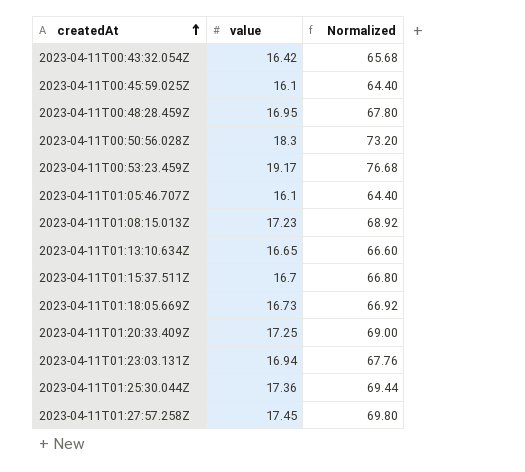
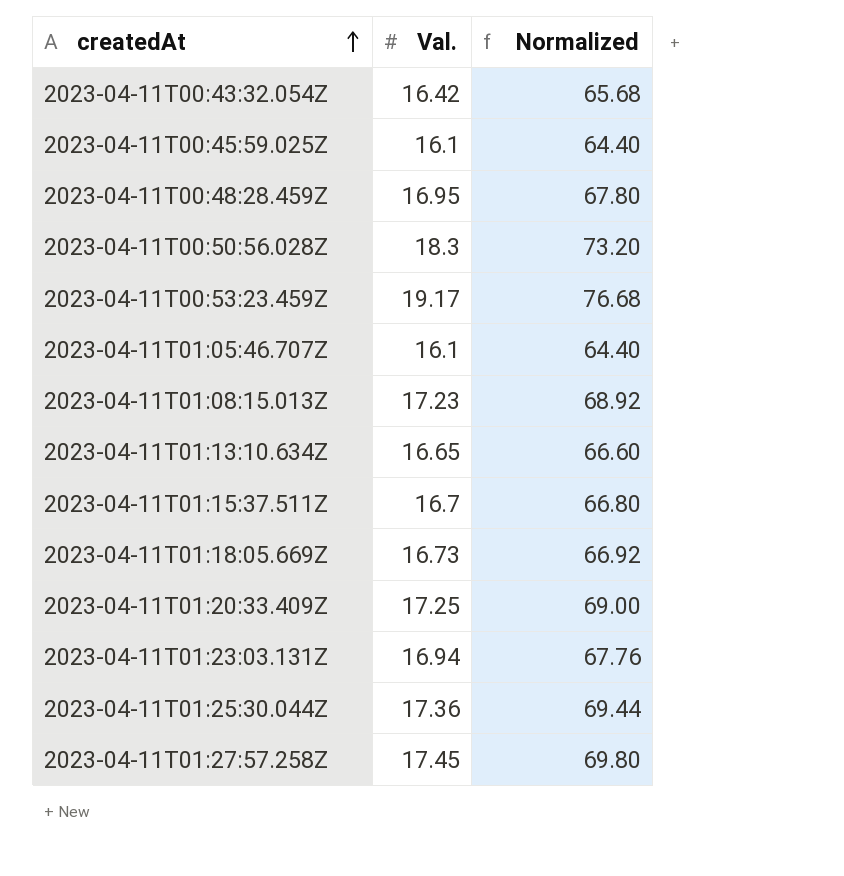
column name: value -> Val.

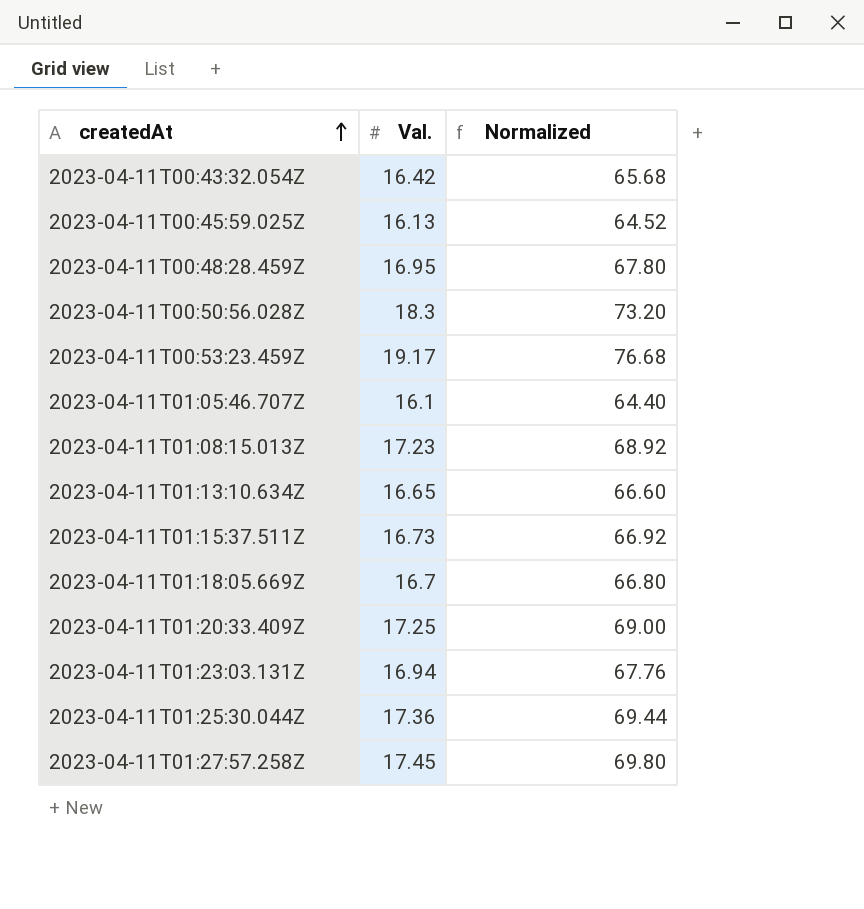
2023-04-11T00:45:59.025Z | Val.: 16.1 -> 16.13
2023-04-11T00:45:59.025Z | Normalized: 64.40 -> 64.52
2023-04-11T01:15:37.511Z | Val.: 16.7 -> 16.73
2023-04-11T01:15:37.511Z | Normalized: 66.80 -> 66.92
2023-04-11T01:18:05.669Z | Val.: 16.73 -> 16.7
2023-04-11T01:18:05.669Z | Normalized: 66.92 -> 66.80

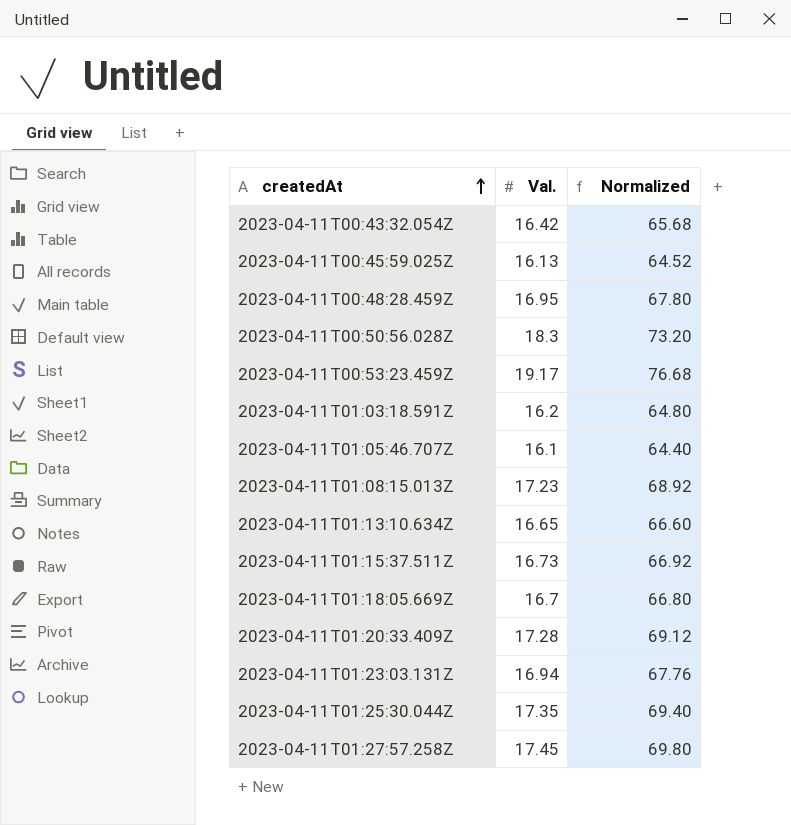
row 2023-04-11T01:03:18.591Z: none -> 16.2 | 64.80
2023-04-11T01:20:33.409Z | Val.: 17.25 -> 17.28
2023-04-11T01:20:33.409Z | Normalized: 69.00 -> 69.12
2023-04-11T01:25:30.044Z | Val.: 17.36 -> 17.35
2023-04-11T01:25:30.044Z | Normalized: 69.44 -> 69.40

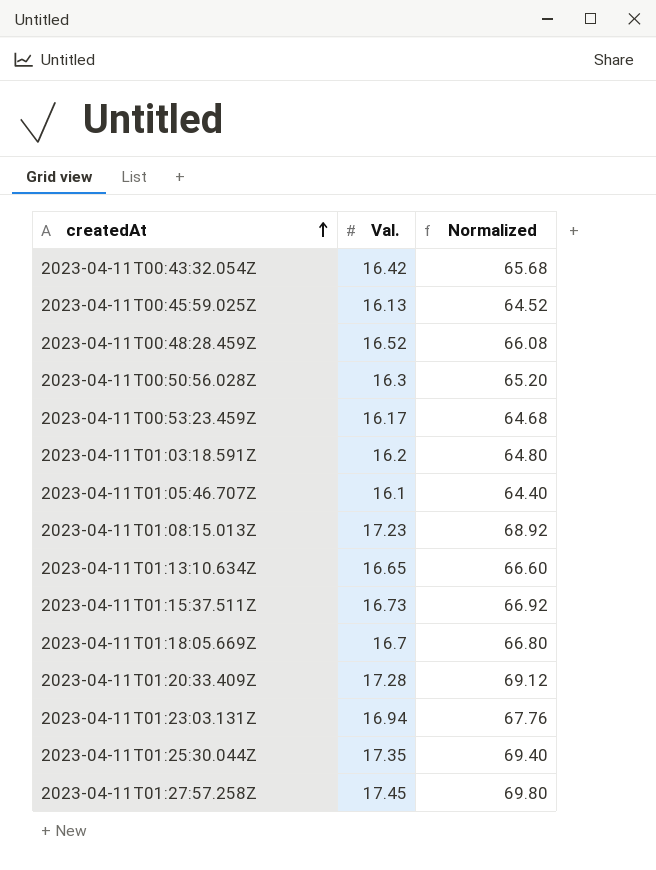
2023-04-11T00:48:28.459Z | Val.: 16.95 -> 16.52
2023-04-11T00:48:28.459Z | Normalized: 67.80 -> 66.08
2023-04-11T00:50:56.028Z | Val.: 18.3 -> 16.3
2023-04-11T00:50:56.028Z | Normalized: 73.20 -> 65.20
2023-04-11T00:53:23.459Z | Val.: 19.17 -> 16.17
2023-04-11T00:53:23.459Z | Normalized: 76.68 -> 64.68

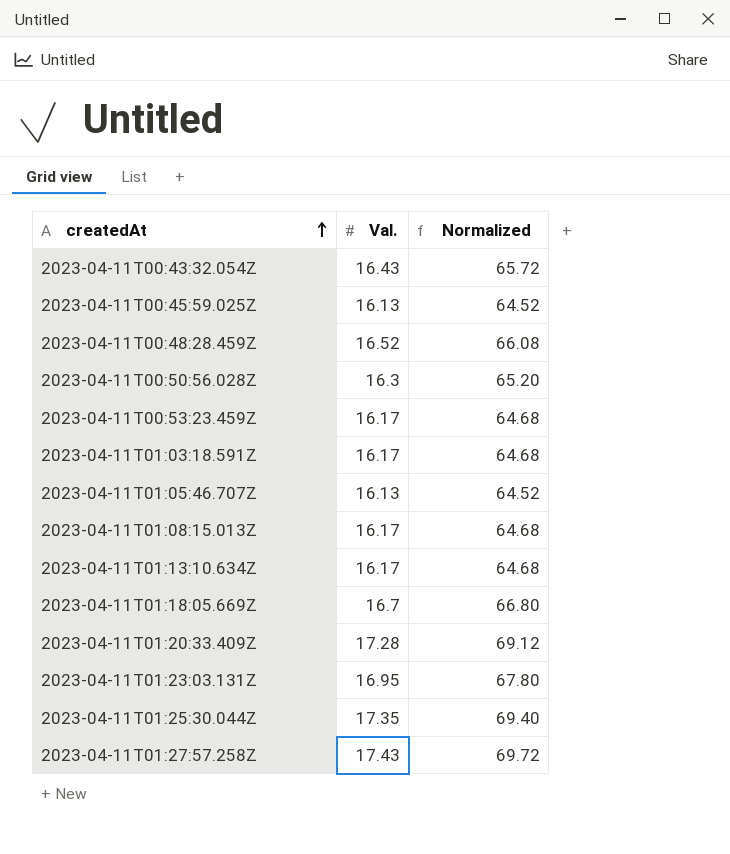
row 2023-04-11T01:15:37.511Z: 16.73 | 66.92 -> none
2023-04-11T00:43:32.054Z | Val.: 16.42 -> 16.43
2023-04-11T00:43:32.054Z | Normalized: 65.68 -> 65.72
2023-04-11T01:03:18.591Z | Val.: 16.2 -> 16.17
2023-04-11T01:03:18.591Z | Normalized: 64.80 -> 64.68
2023-04-11T01:05:46.707Z | Val.: 16.1 -> 16.13
2023-04-11T01:05:46.707Z | Normalized: 64.40 -> 64.52
2023-04-11T01:08:15.013Z | Val.: 17.23 -> 16.17
2023-04-11T01:08:15.013Z | Normalized: 68.92 -> 64.68
2023-04-11T01:13:10.634Z | Val.: 16.65 -> 16.17
2023-04-11T01:13:10.634Z | Normalized: 66.60 -> 64.68
2023-04-11T01:23:03.131Z | Val.: 16.94 -> 16.95
2023-04-11T01:23:03.131Z | Normalized: 67.76 -> 67.80
2023-04-11T01:27:57.258Z | Val.: 17.45 -> 17.43
2023-04-11T01:27:57.258Z | Normalized: 69.80 -> 69.72

